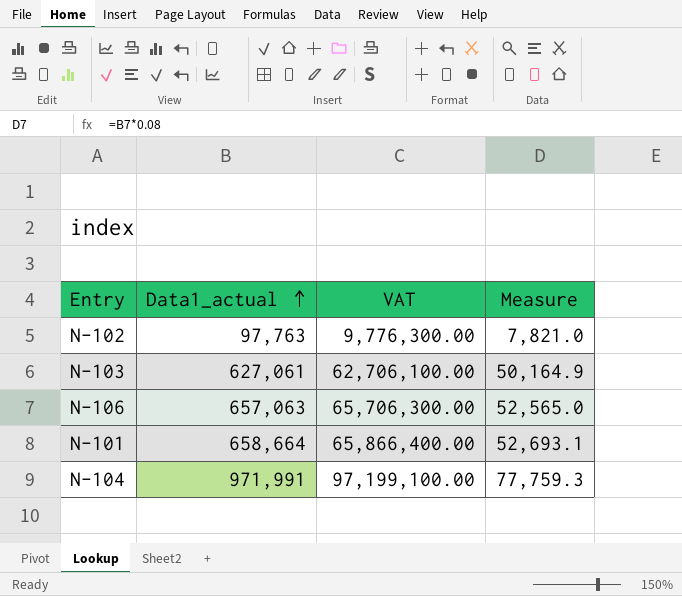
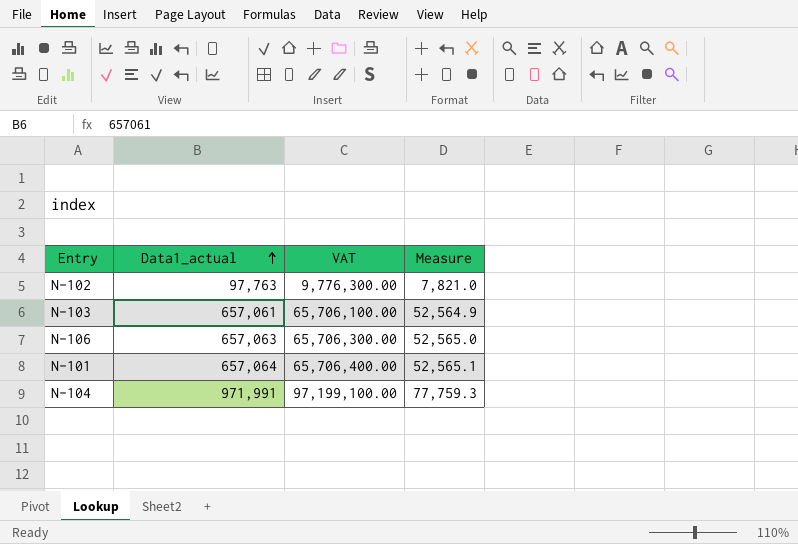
N-103 | Data1_actual: 627,061 -> 657,061
N-103 | VAT: 62,706,100.00 -> 65,706,100.00
N-103 | Measure: 50,164.9 -> 52,564.9
N-101 | Data1_actual: 658,664 -> 657,064
N-101 | VAT: 65,866,400.00 -> 65,706,400.00
N-101 | Measure: 52,693.1 -> 52,565.1

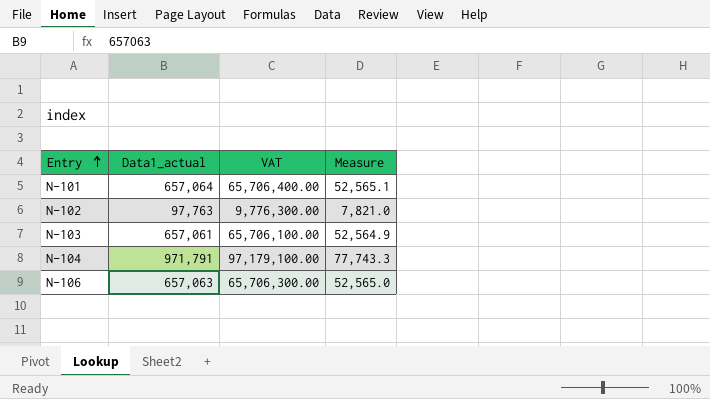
row order: Data1_actual ascending -> Entry ascending
N-104 | Data1_actual: 971,991 -> 971,791
N-104 | VAT: 97,199,100.00 -> 97,179,100.00
N-104 | Measure: 77,759.3 -> 77,743.3

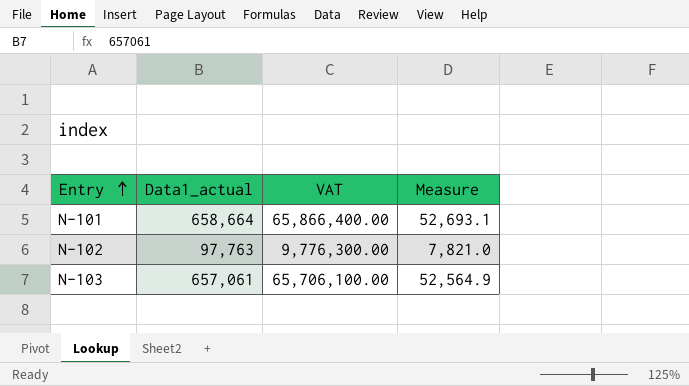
row N-104: 971,791 | 97,179,100.00 | 77,743.3 -> none
row N-106: 657,063 | 65,706,300.00 | 52,565.0 -> none
N-101 | Data1_actual: 657,064 -> 658,664
N-101 | VAT: 65,706,400.00 -> 65,866,400.00
N-101 | Measure: 52,565.1 -> 52,693.1

